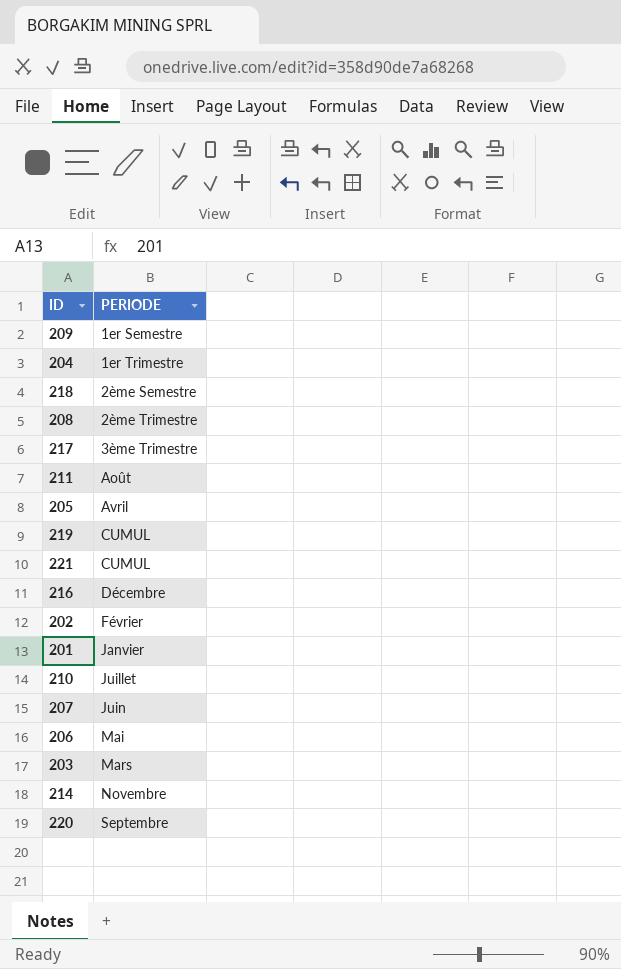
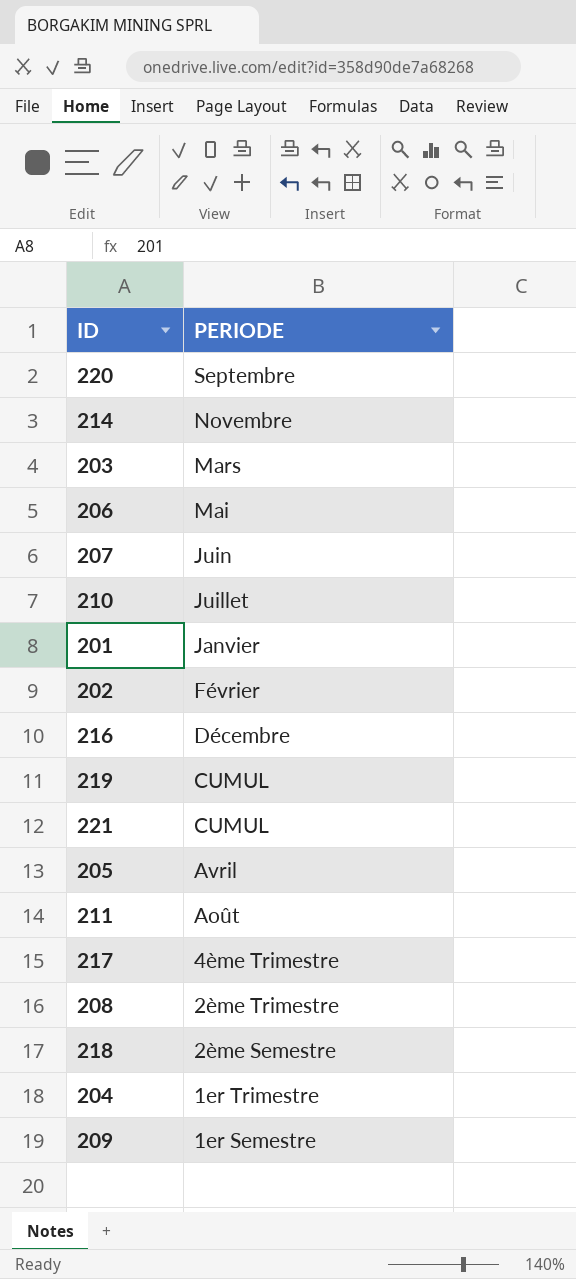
row order: PERIODE ascending -> PERIODE descending
217 | PERIODE: 3ème Trimestre -> 4ème Trimestre

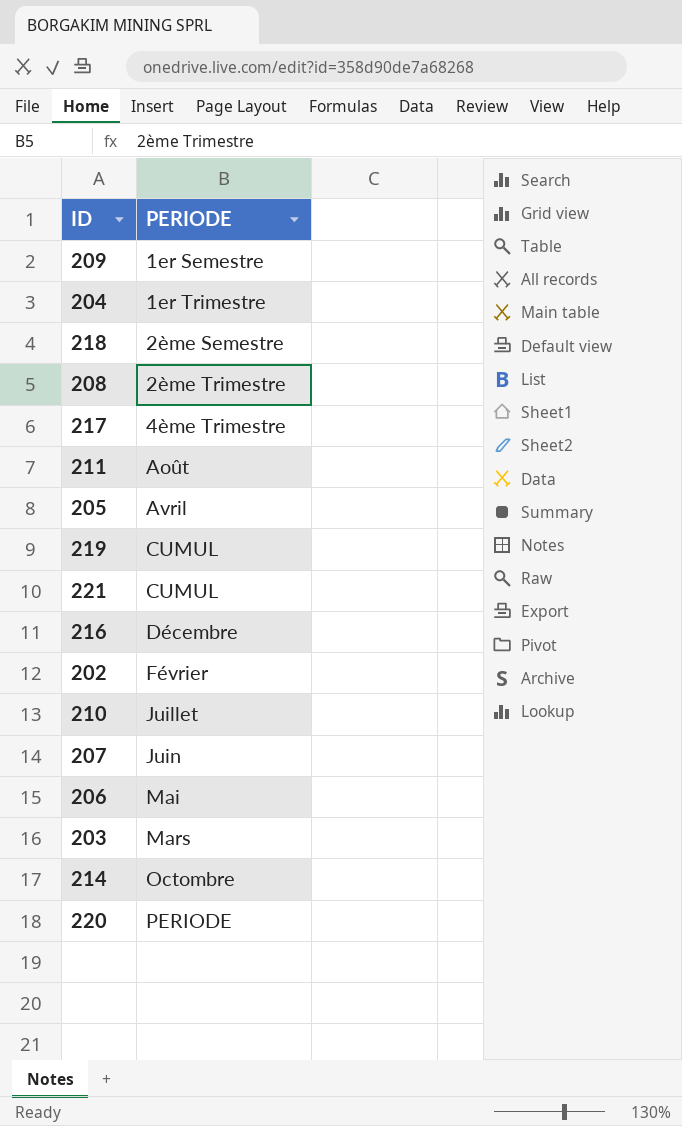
row order: PERIODE descending -> PERIODE ascending
row 201: Janvier -> none
214 | PERIODE: Novembre -> Octombre
220 | PERIODE: Septembre -> PERIODE

